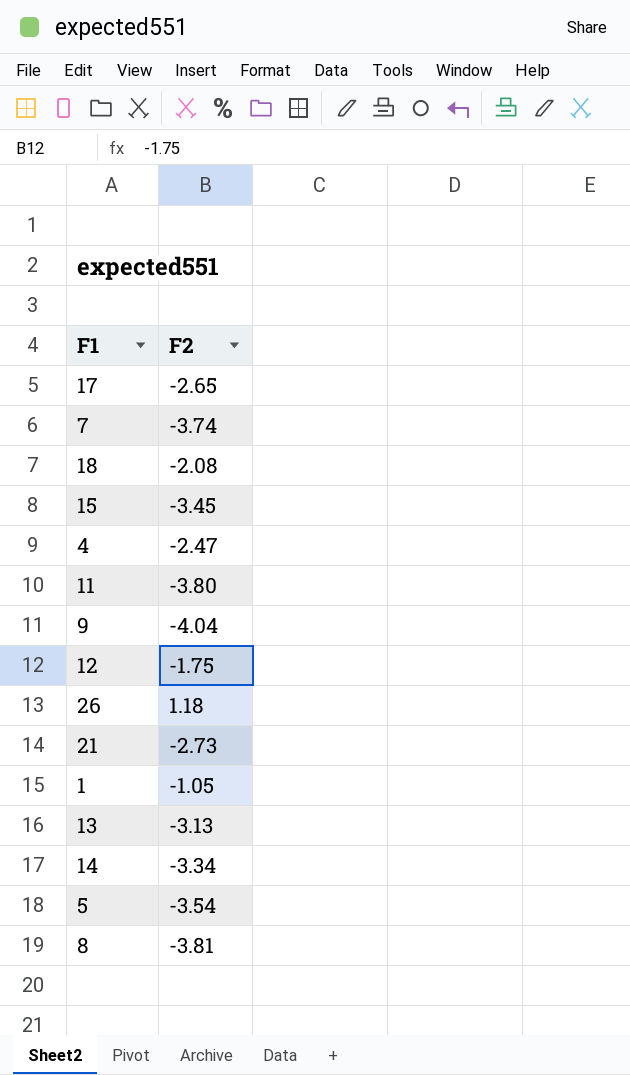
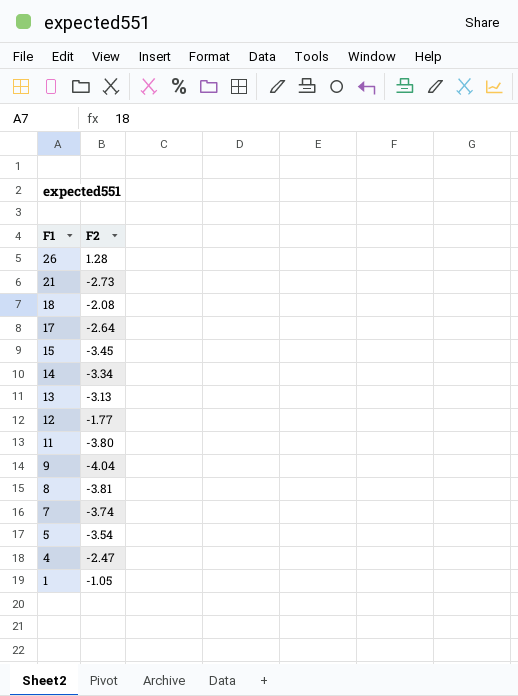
row order: none -> F1 descending
26 | F2: 1.18 -> 1.28
17 | F2: -2.65 -> -2.64
12 | F2: -1.75 -> -1.77

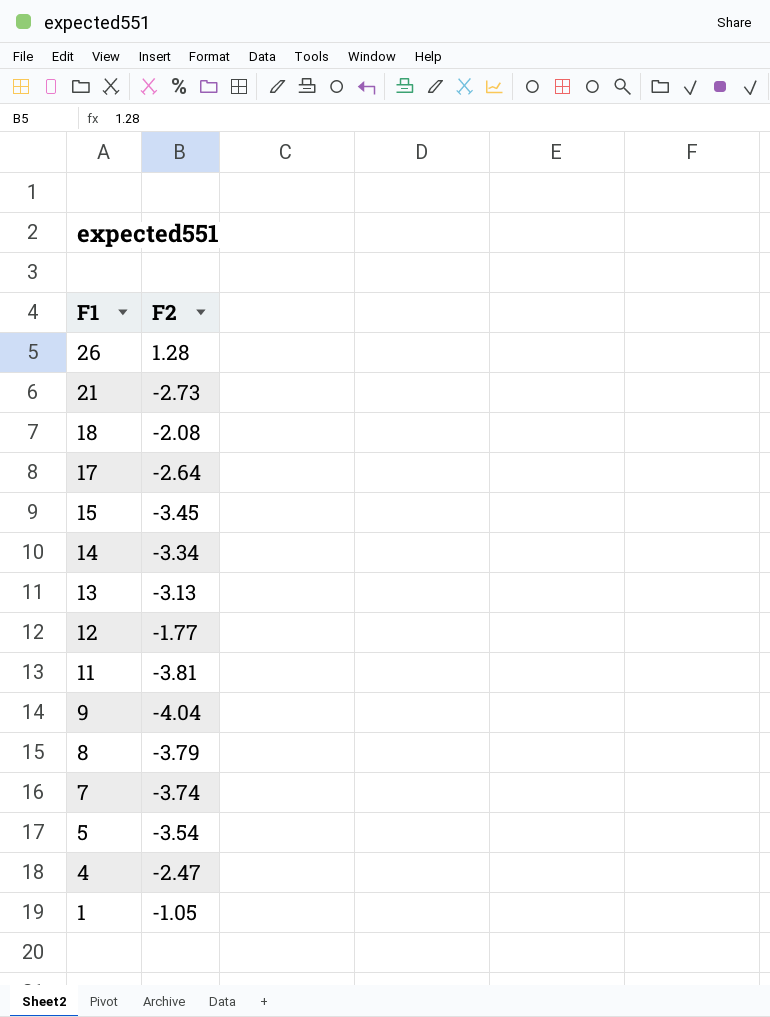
11 | F2: -3.80 -> -3.81
8 | F2: -3.81 -> -3.79

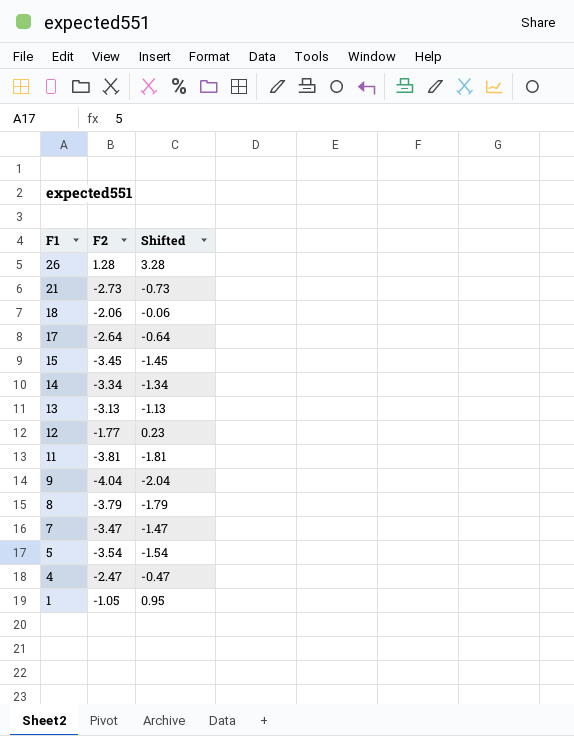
column Shifted | formula: none -> [F2] + 2
18 | F2: -2.08 -> -2.06
7 | F2: -3.74 -> -3.47

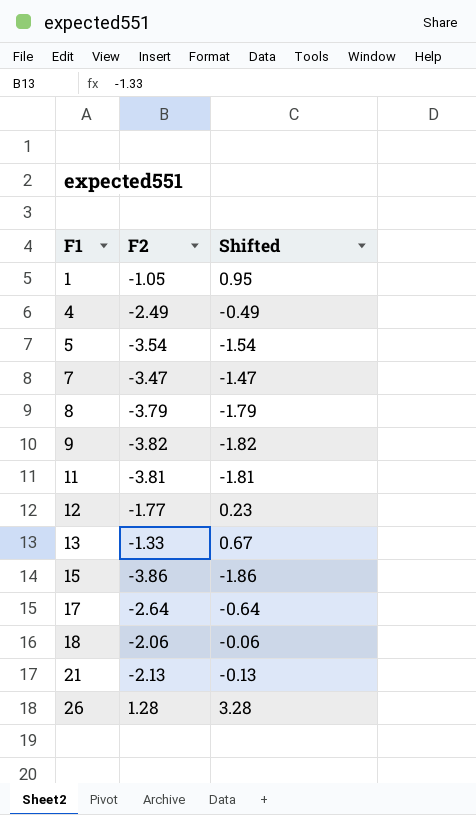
row order: F1 descending -> F1 ascending
row 14: -3.34 | -1.34 -> none
4 | F2: -2.47 -> -2.49
4 | Shifted: -0.47 -> -0.49
9 | F2: -4.04 -> -3.82
9 | Shifted: -2.04 -> -1.82
13 | F2: -3.13 -> -1.33
13 | Shifted: -1.13 -> 0.67
15 | F2: -3.45 -> -3.86
15 | Shifted: -1.45 -> -1.86
21 | F2: -2.73 -> -2.13
21 | Shifted: -0.73 -> -0.13

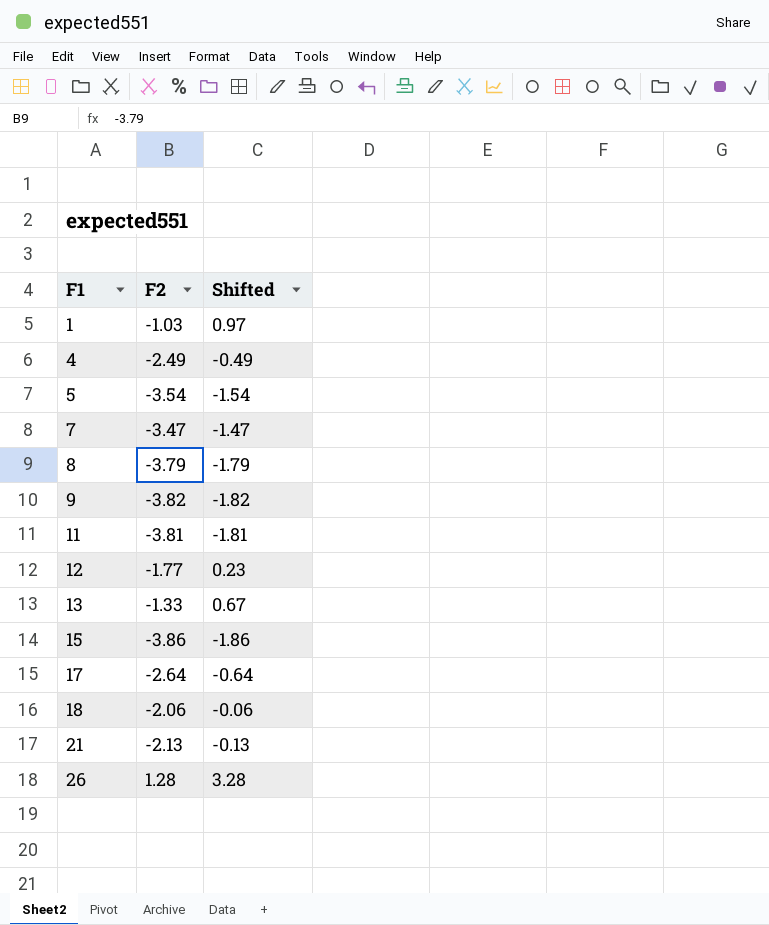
1 | F2: -1.05 -> -1.03
1 | Shifted: 0.95 -> 0.97

